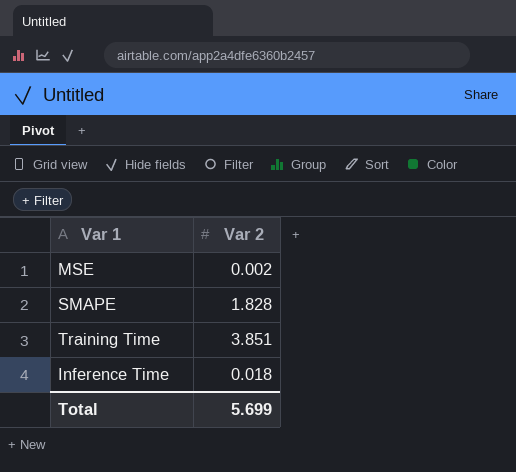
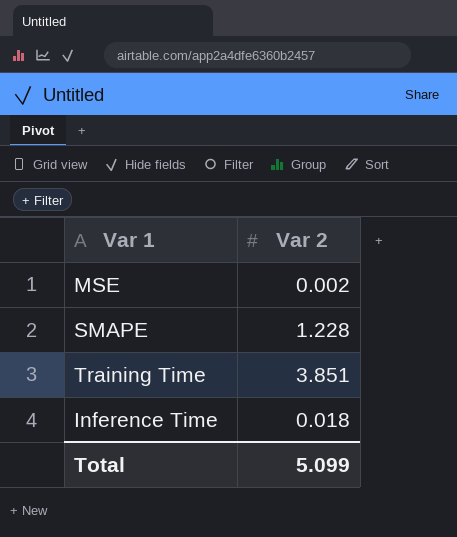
SMAPE | Var 2: 1.828 -> 1.228
Total | Var 2: 5.699 -> 5.099

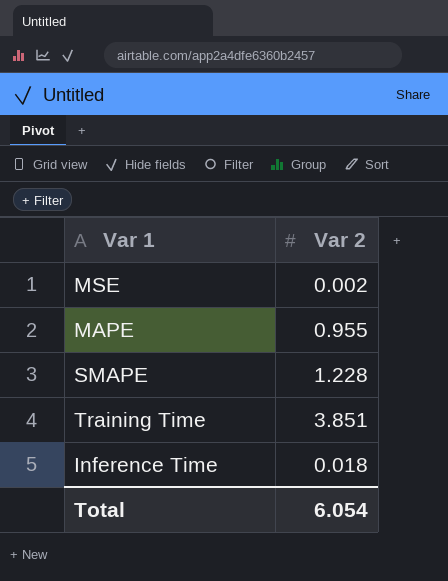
row MAPE: none -> 0.955
Total | Var 2: 5.099 -> 6.054

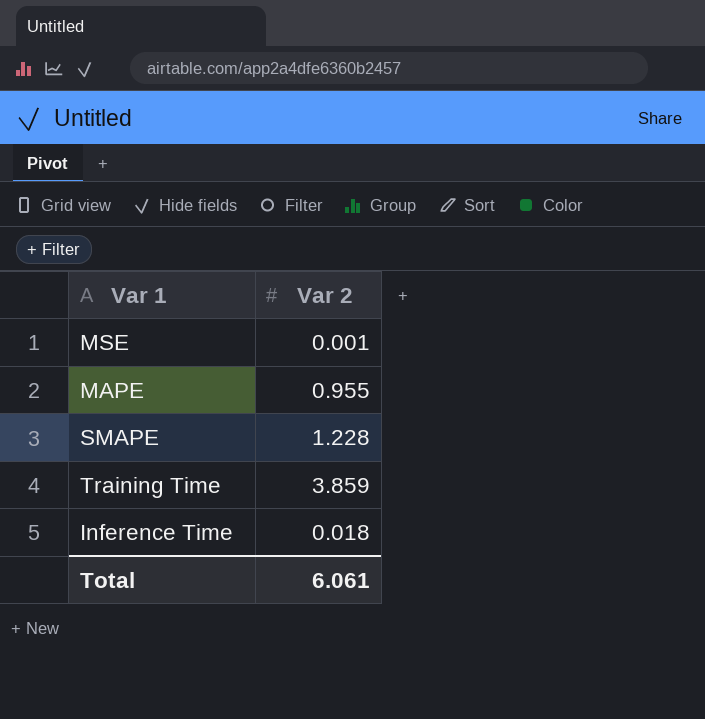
MSE | Var 2: 0.002 -> 0.001
Training Time | Var 2: 3.851 -> 3.859
Total | Var 2: 6.054 -> 6.061

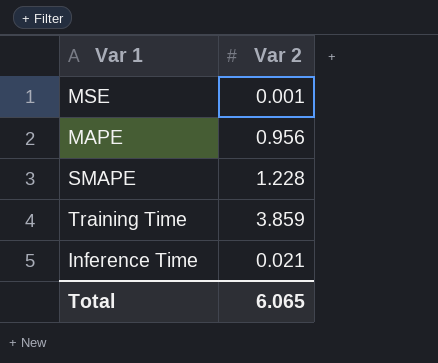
MAPE | Var 2: 0.955 -> 0.956
Inference Time | Var 2: 0.018 -> 0.021
Total | Var 2: 6.061 -> 6.065

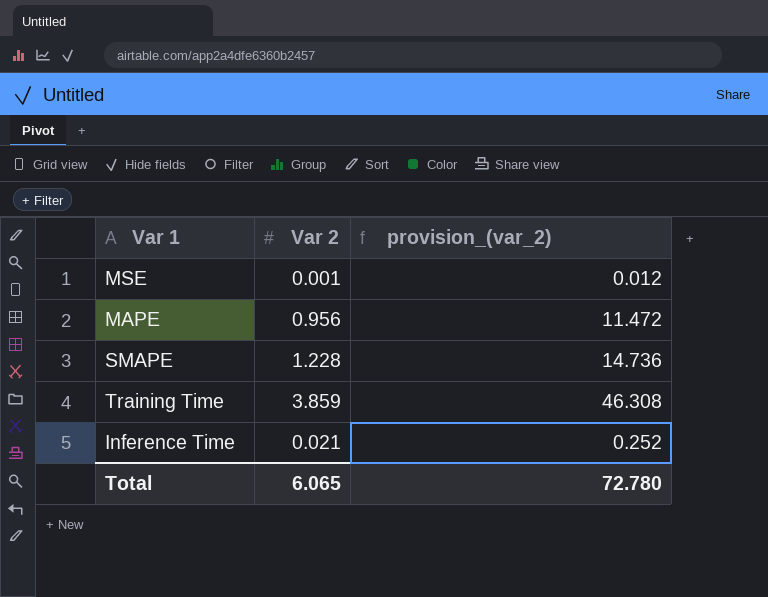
column provision_(var_2) | formula: none -> [Var 2] * 12

